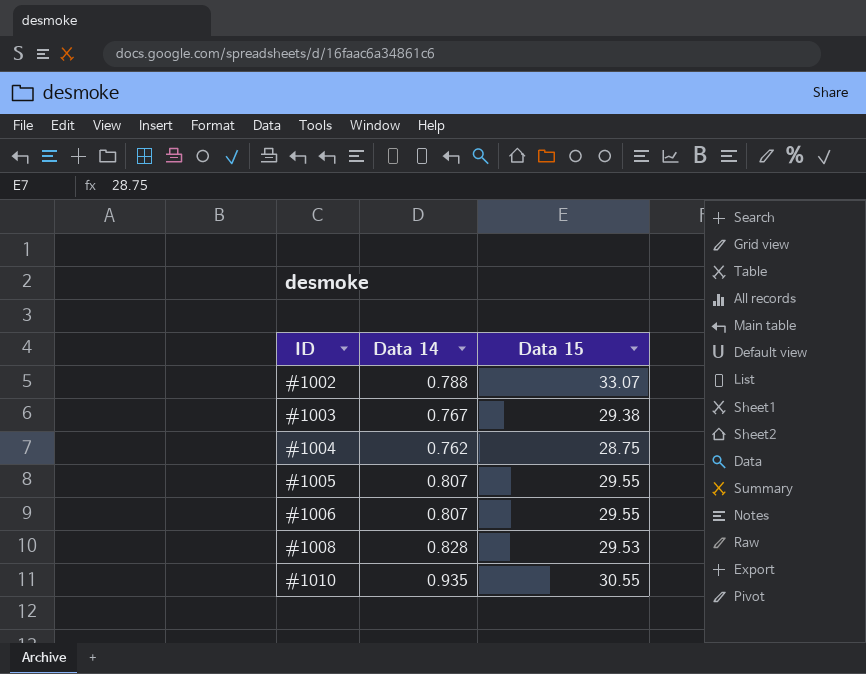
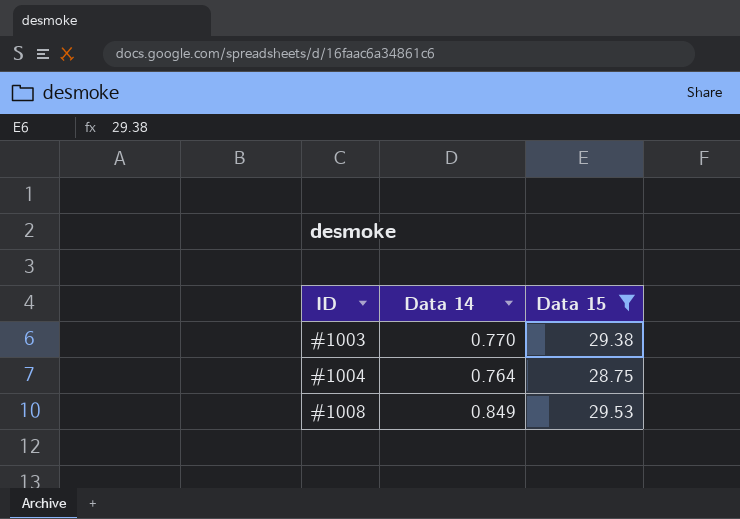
filter: none -> Data 15 <= 29.53
#1003 | Data 14: 0.767 -> 0.770
#1004 | Data 14: 0.762 -> 0.764
#1008 | Data 14: 0.828 -> 0.849

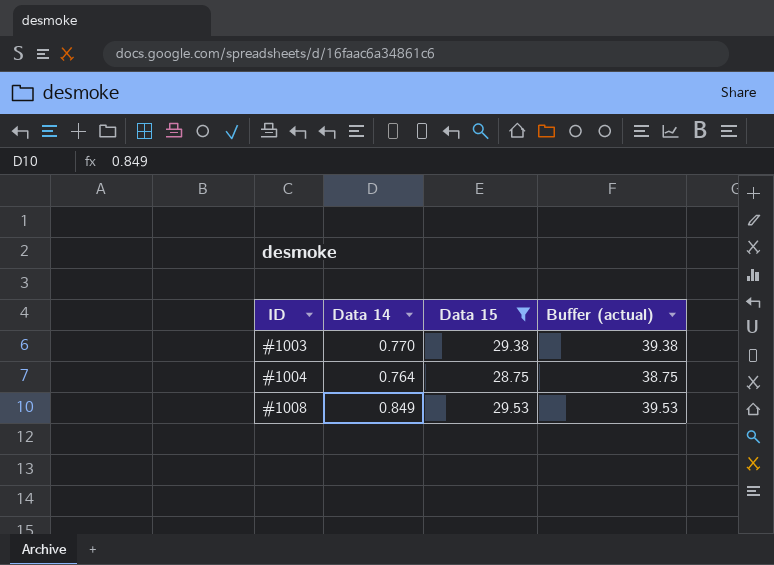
column Buffer (actual) | formula: none -> [Data 15] + 10

